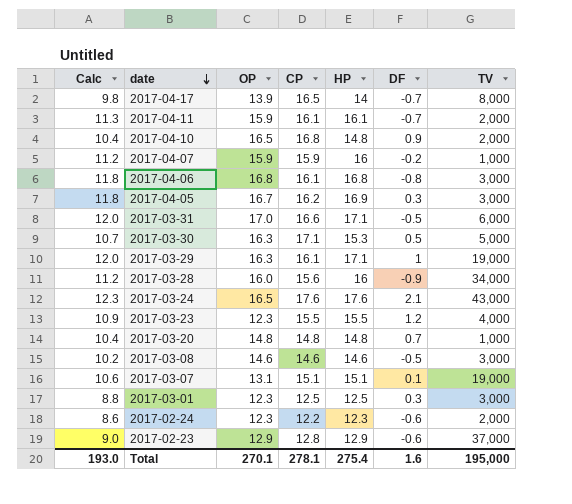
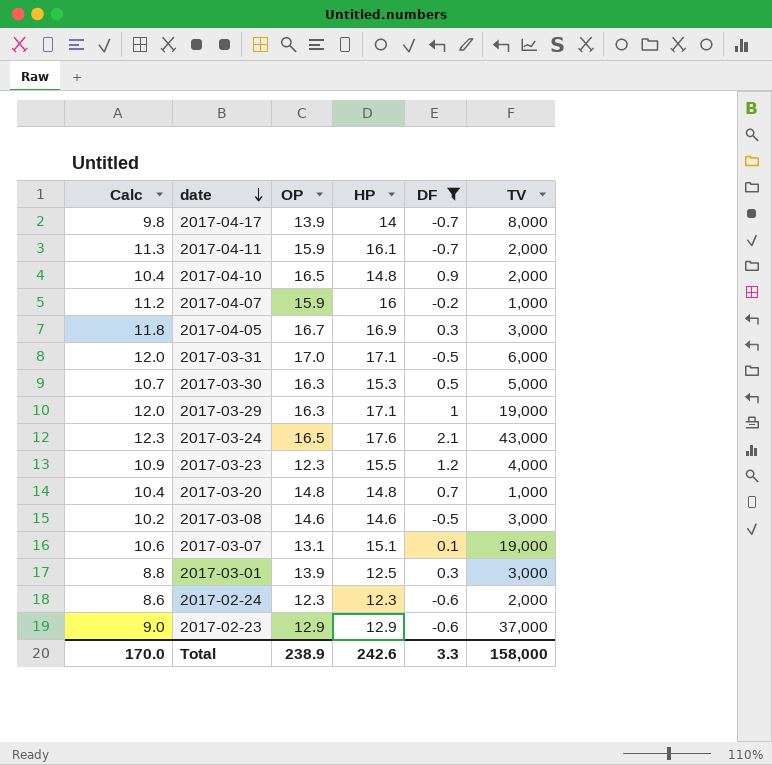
filter: none -> DF >= -0.7
column CP | position: 4 -> none
2017-03-01 | OP: 12.3 -> 13.9
Total | Calc: 193.0 -> 170.0
Total | OP: 270.1 -> 238.9
Total | HP: 275.4 -> 242.6
Total | DF: 1.6 -> 3.3
Total | TV: 195,000 -> 158,000

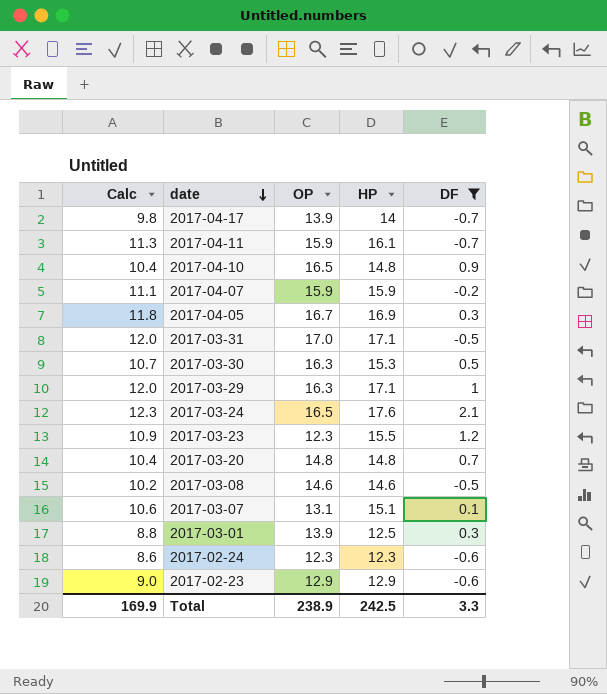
column TV | position: 6 -> none
2017-04-07 | Calc: 11.2 -> 11.1
2017-04-07 | HP: 16 -> 15.9
Total | Calc: 170.0 -> 169.9
Total | HP: 242.6 -> 242.5

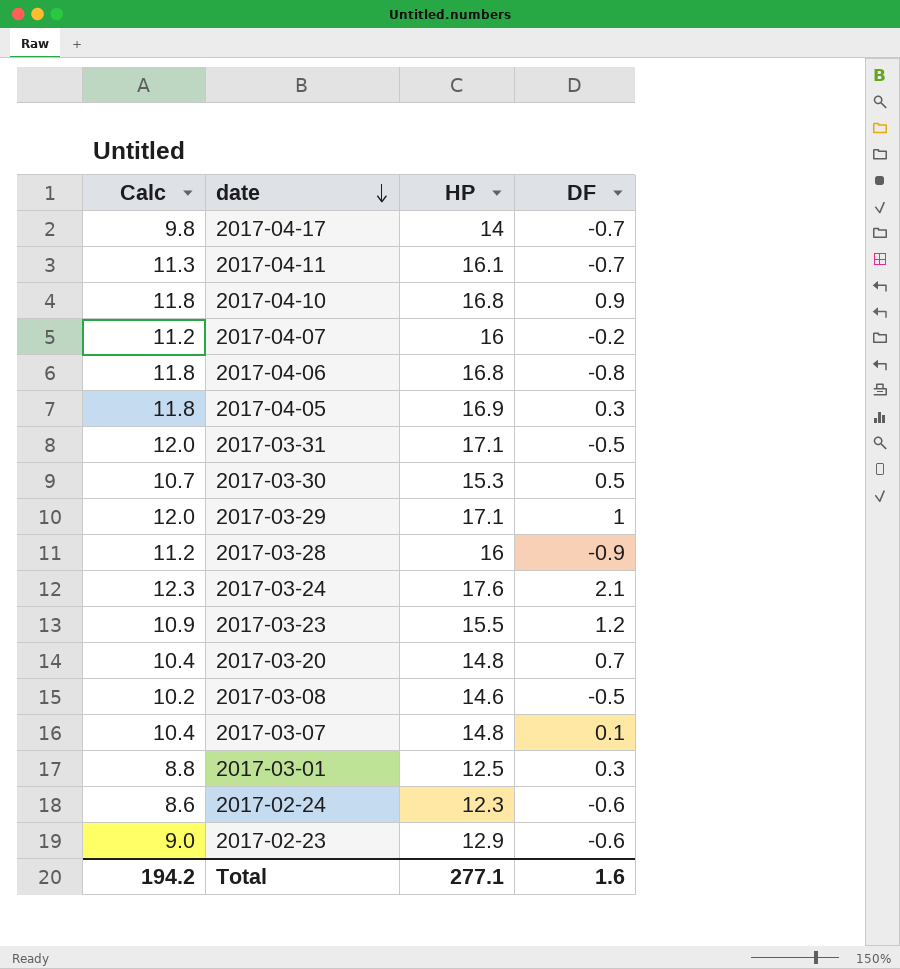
filter: DF >= -0.7 -> none
column OP | position: 3 -> none
2017-04-10 | Calc: 10.4 -> 11.8
2017-04-10 | HP: 14.8 -> 16.8
2017-04-07 | Calc: 11.1 -> 11.2
2017-04-07 | HP: 15.9 -> 16
2017-03-07 | Calc: 10.6 -> 10.4
2017-03-07 | HP: 15.1 -> 14.8
Total | Calc: 169.9 -> 194.2
Total | HP: 242.5 -> 277.1
Total | DF: 3.3 -> 1.6

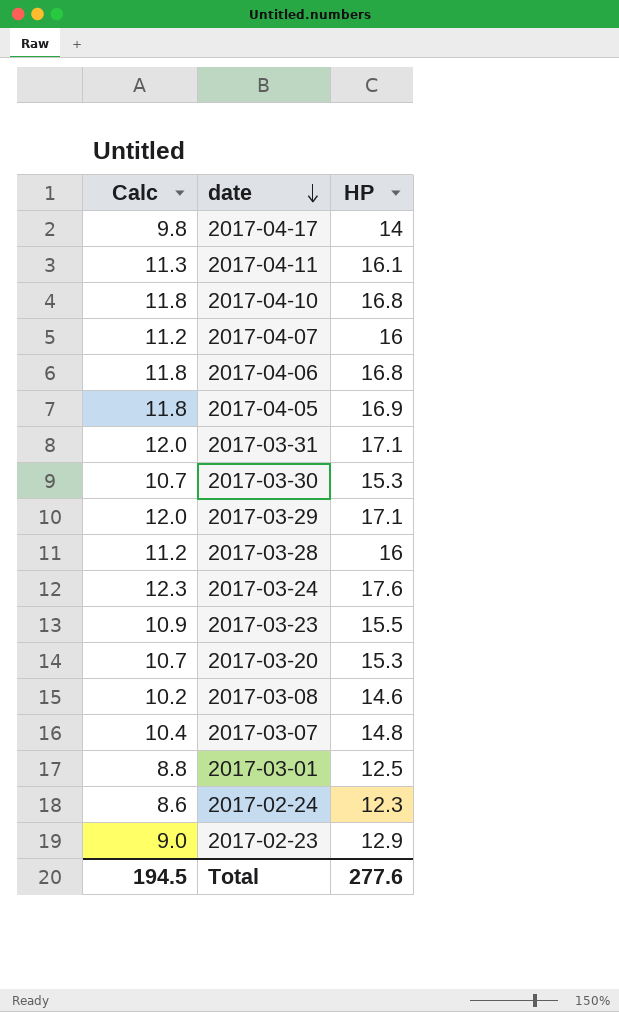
column DF | position: 4 -> none
2017-03-20 | Calc: 10.4 -> 10.7
2017-03-20 | HP: 14.8 -> 15.3
Total | Calc: 194.2 -> 194.5
Total | HP: 277.1 -> 277.6

